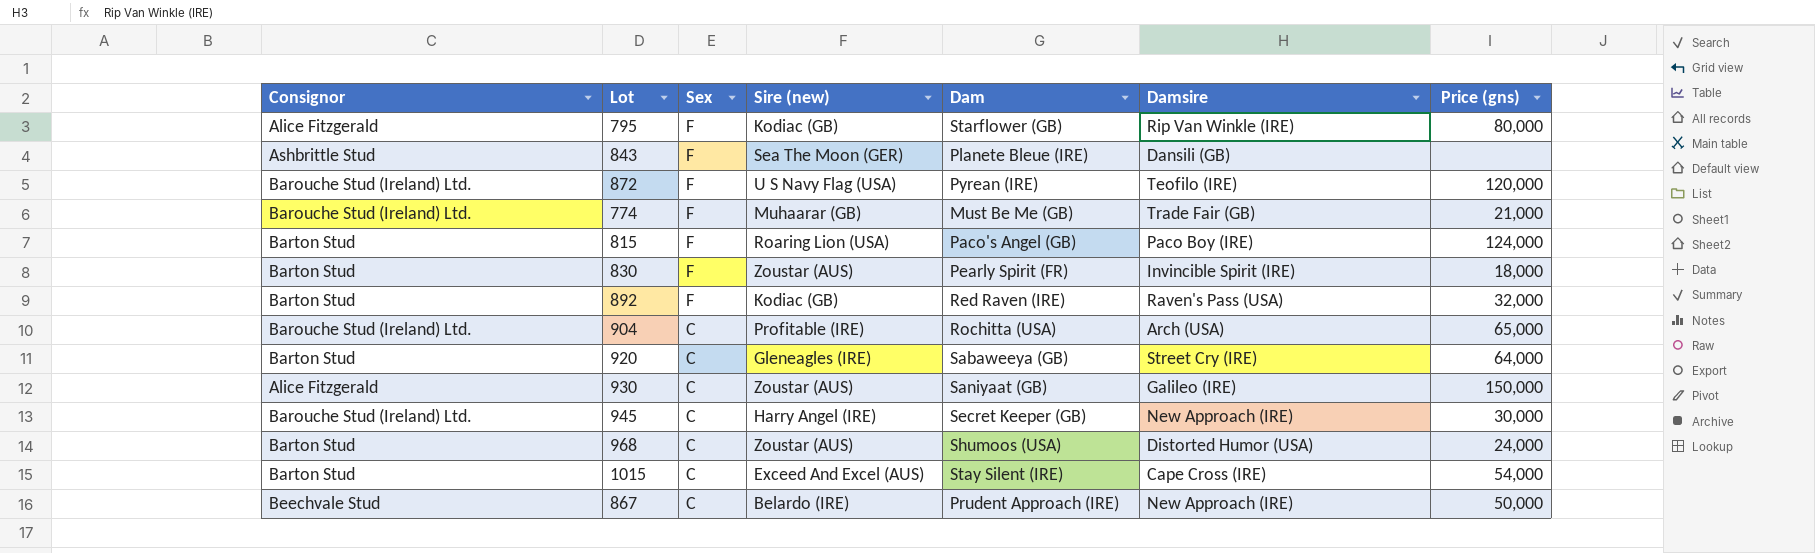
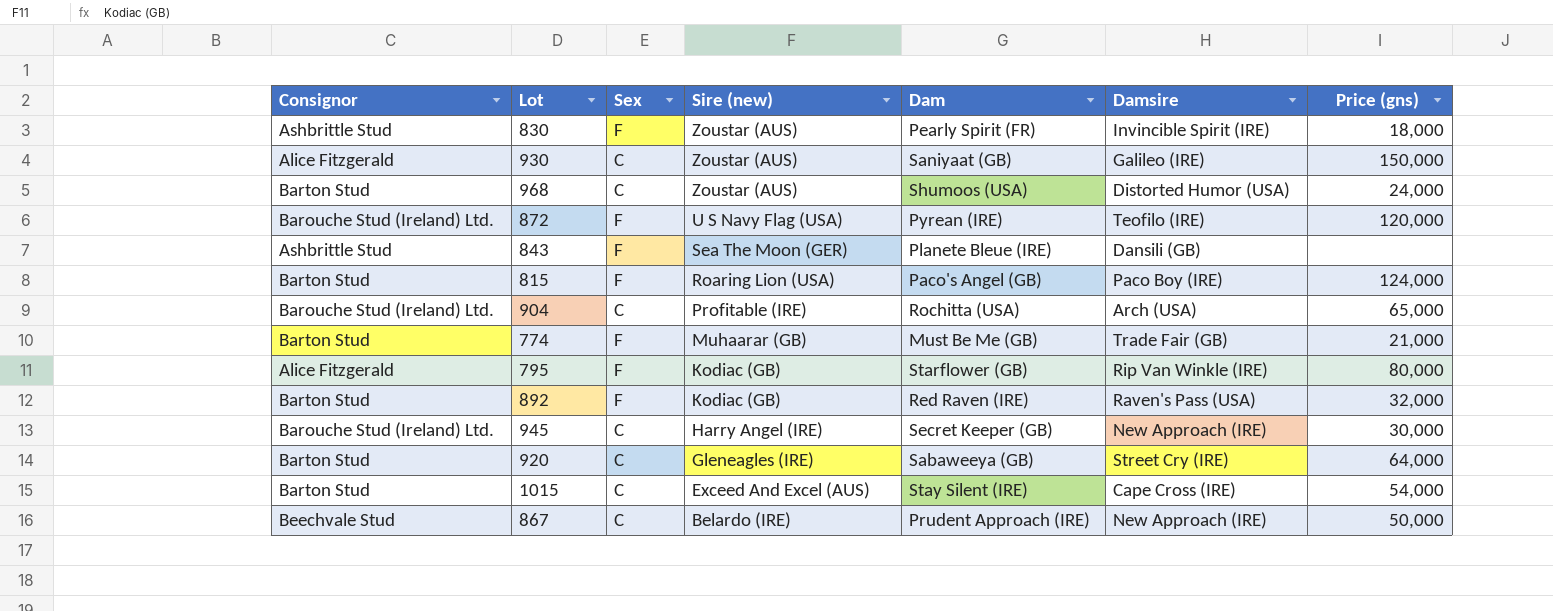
row order: Sex descending -> Sire (new) descending
830 | Consignor: Barton Stud -> Ashbrittle Stud
774 | Consignor: Barouche Stud (Ireland) Ltd. -> Barton Stud

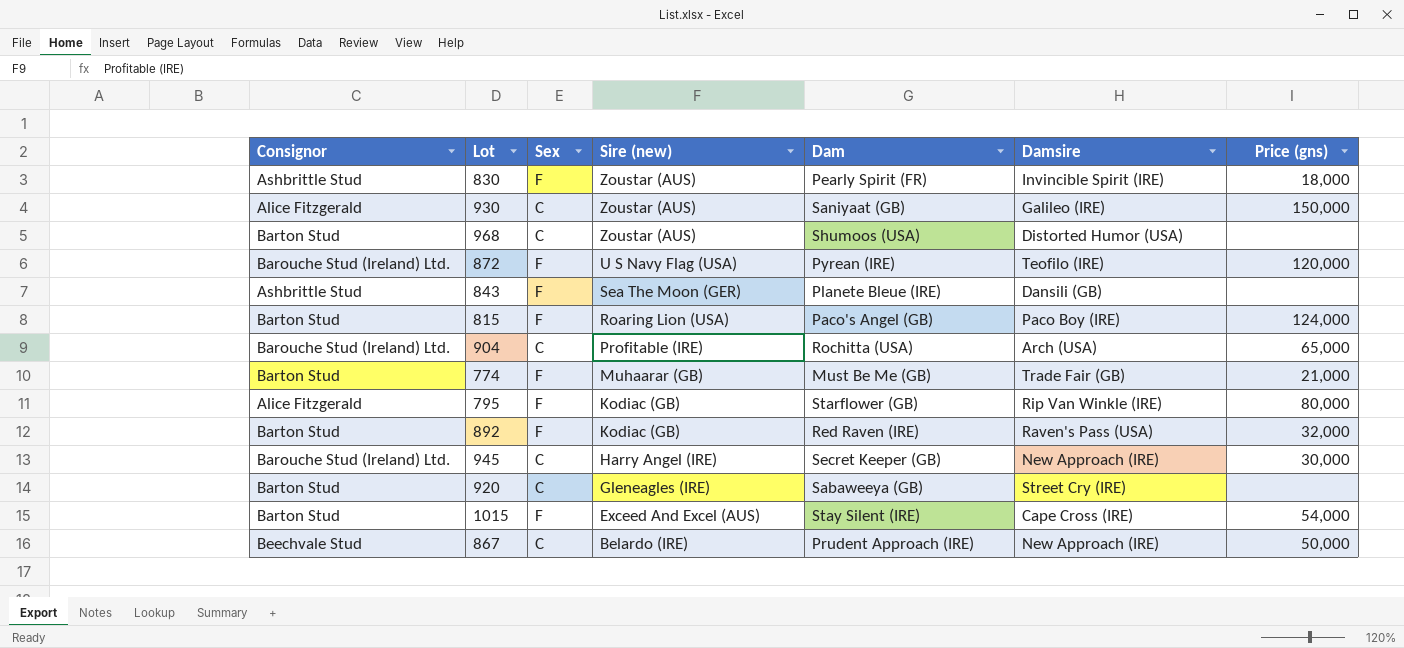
968 | Price (gns): 24,000 -> none
920 | Price (gns): 64,000 -> none
1015 | Sex: C -> F

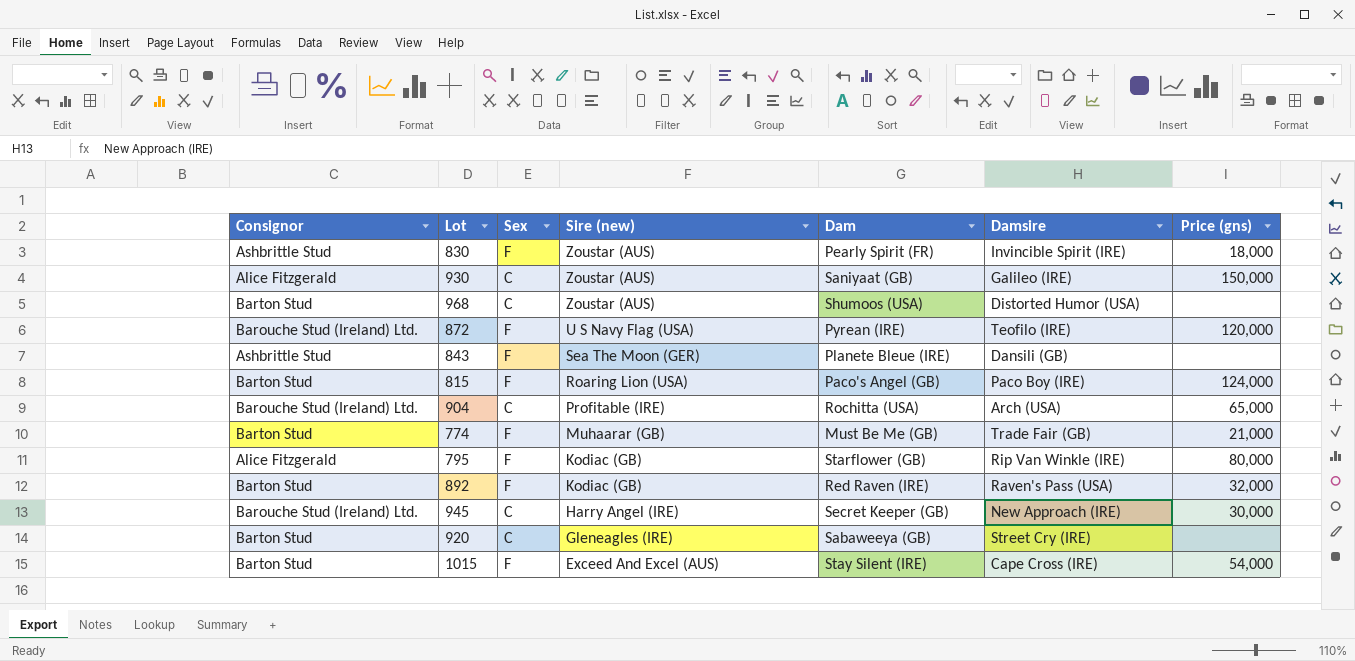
row 867: Beechvale Stud | C | Belardo (IRE) | Prudent Approach (IRE) | New Approach (IRE) | 50,000 -> none

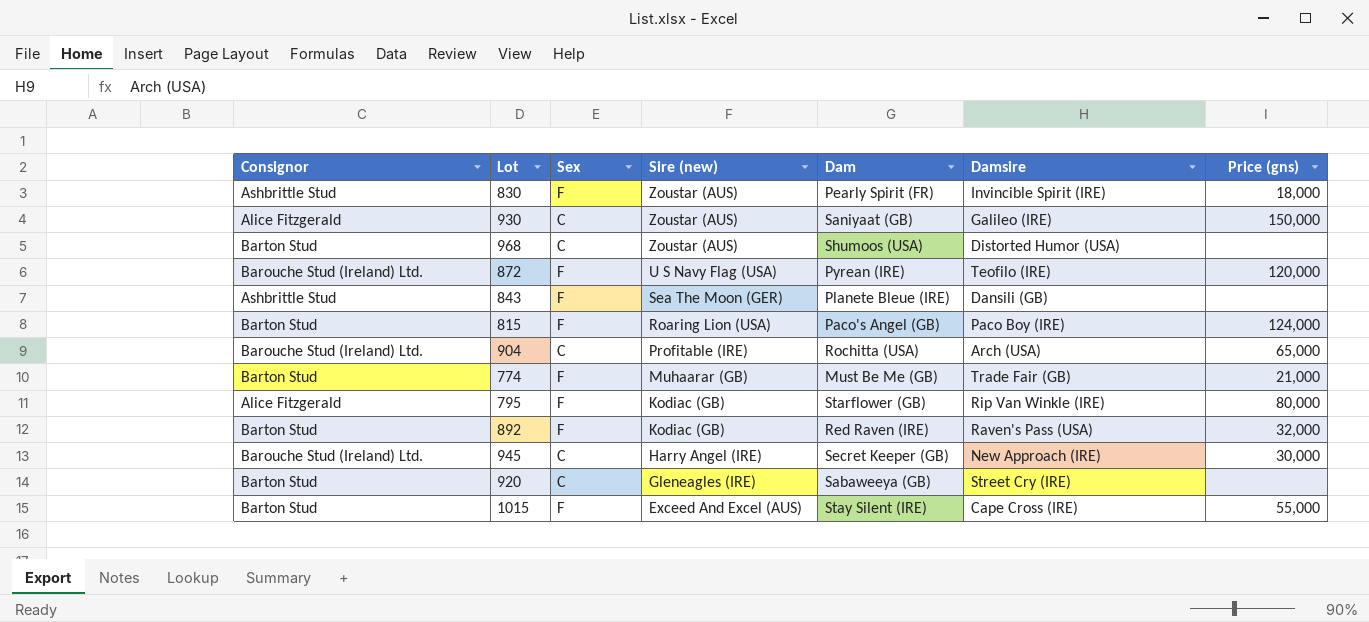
1015 | Price (gns): 54,000 -> 55,000

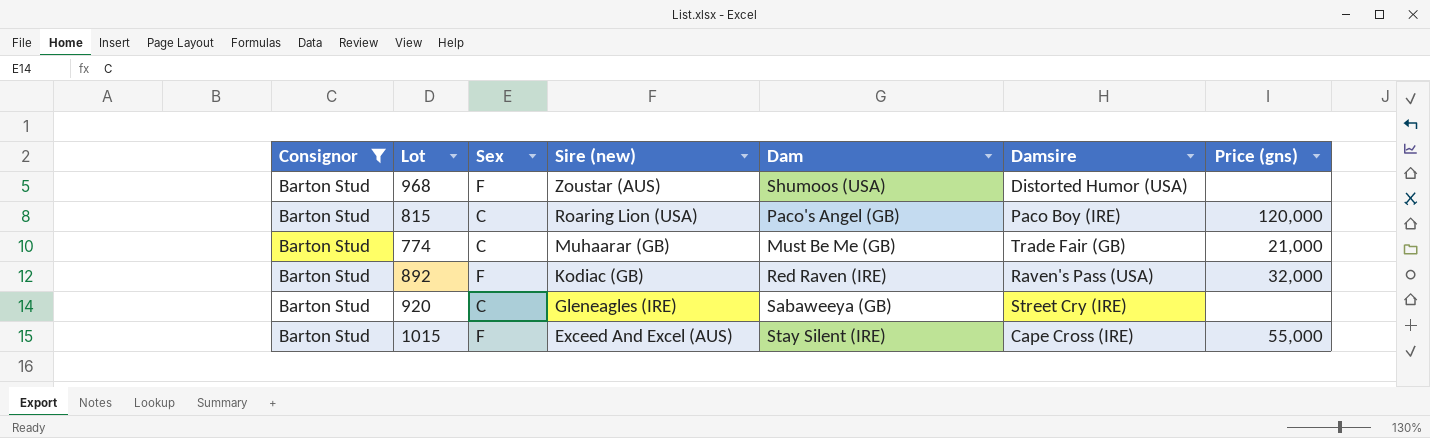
filter: none -> Consignor = Barton Stud
968 | Sex: C -> F
815 | Sex: F -> C
815 | Price (gns): 124,000 -> 120,000
774 | Sex: F -> C

